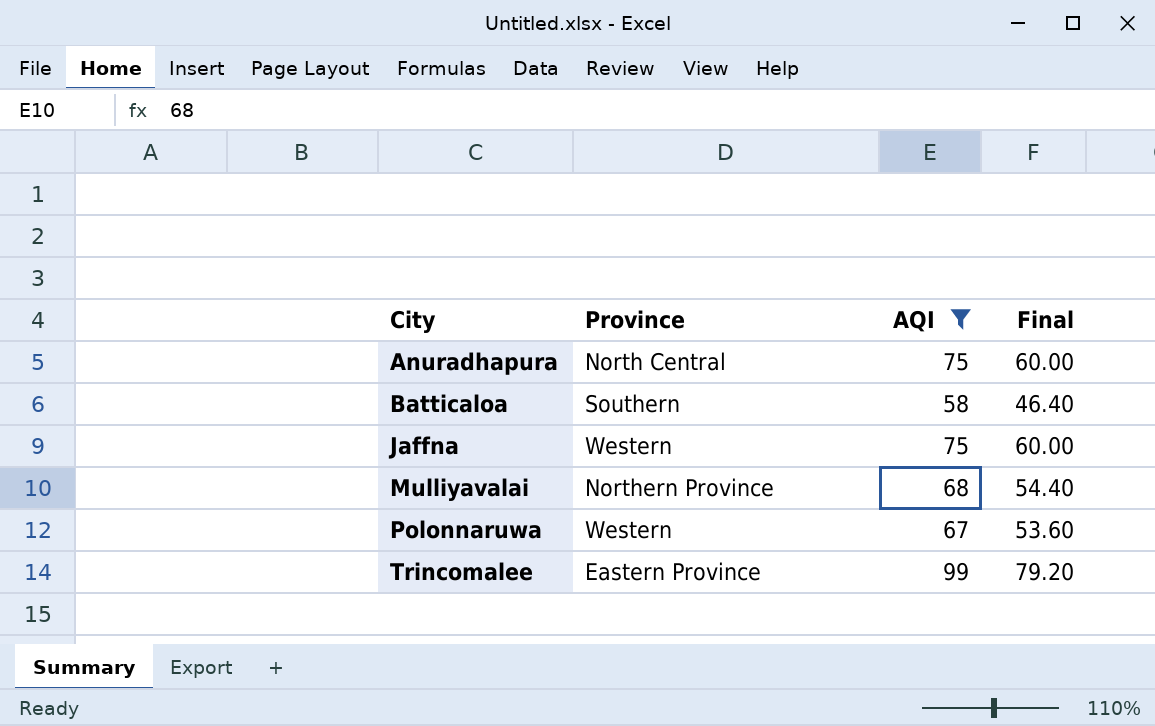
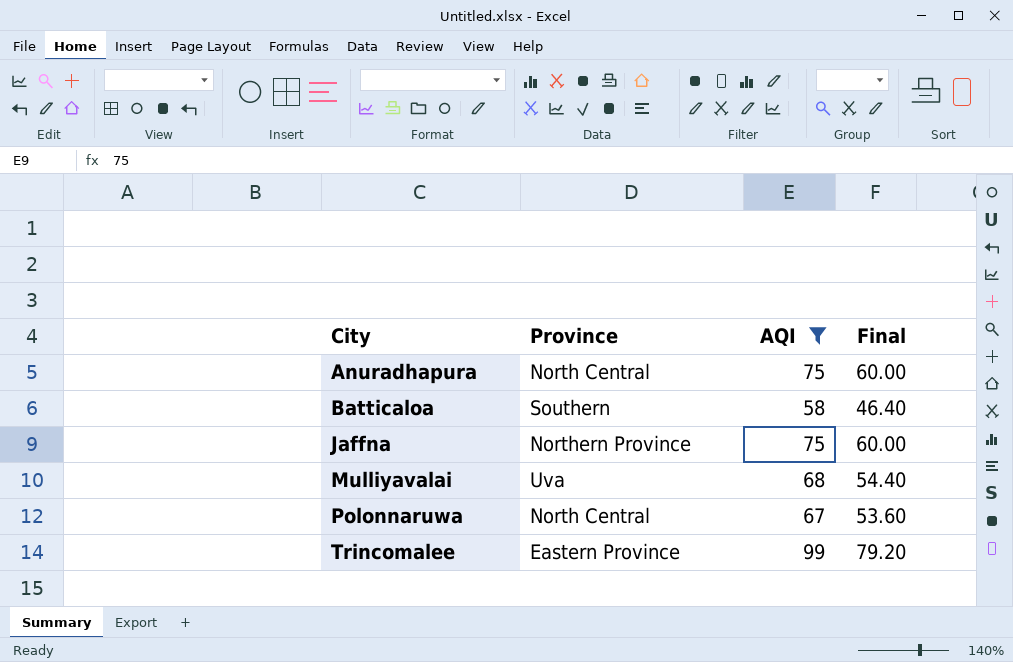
Jaffna | Province: Western -> Northern Province
Mulliyavalai | Province: Northern Province -> Uva
Polonnaruwa | Province: Western -> North Central

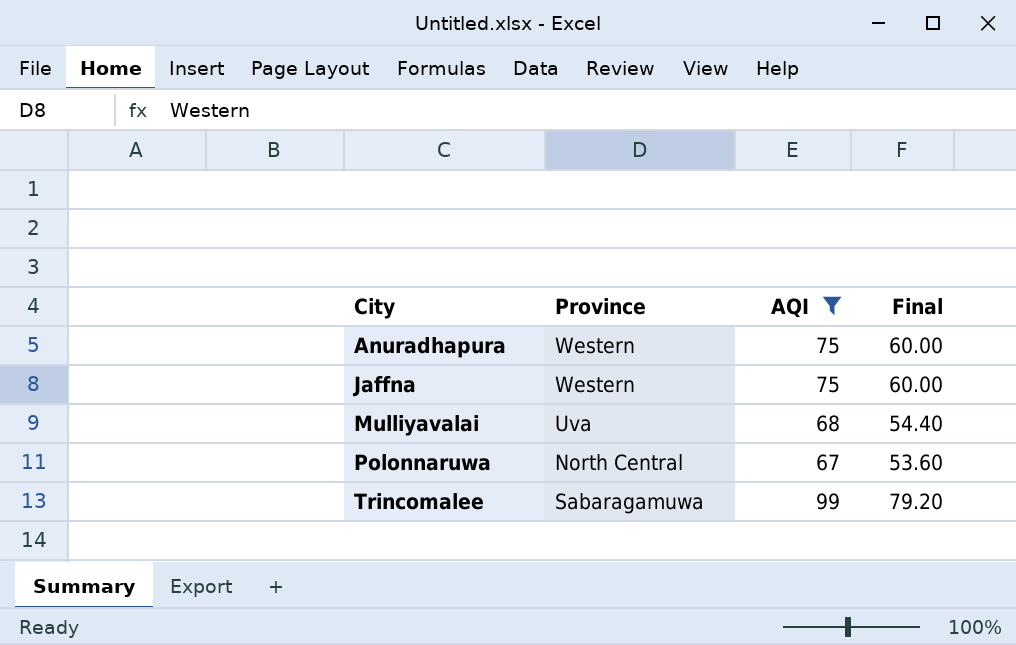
row Batticaloa: Southern | 58 | 46.40 -> none
Anuradhapura | Province: North Central -> Western
Jaffna | Province: Northern Province -> Western
Trincomalee | Province: Eastern Province -> Sabaragamuwa

